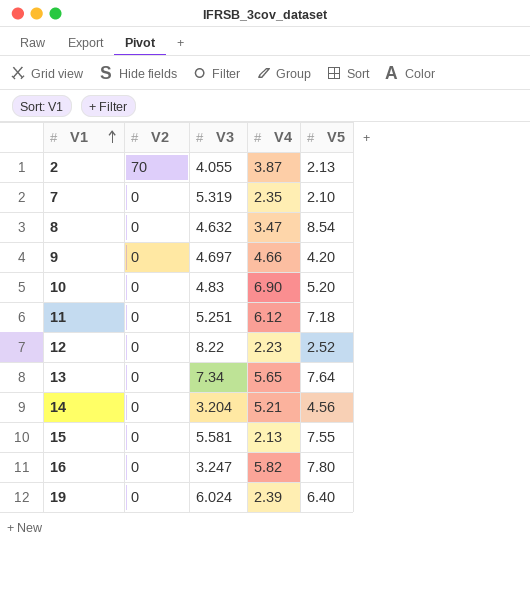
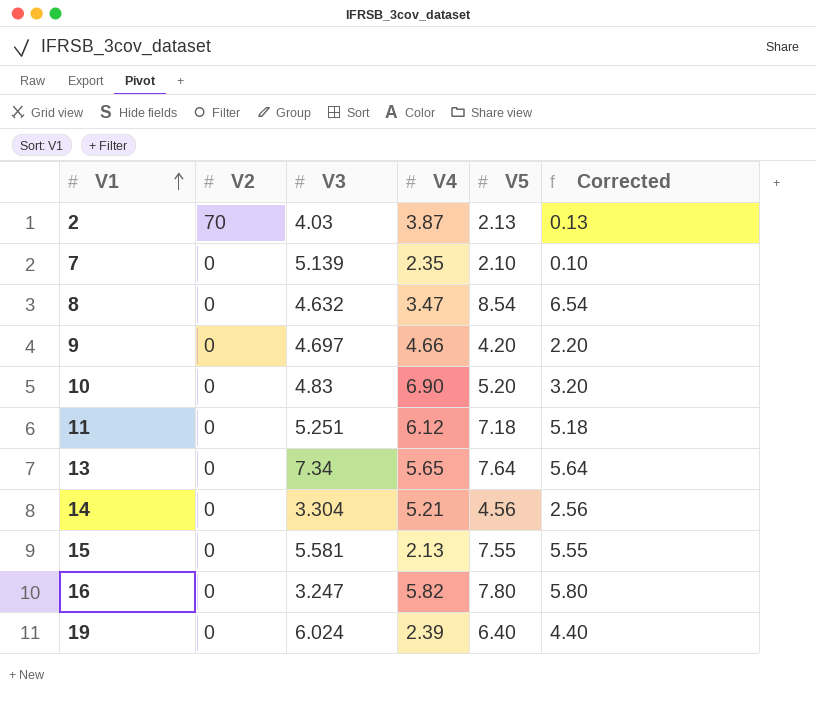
column Corrected | formula: none -> [V5] - 2
row 12: 0 | 8.22 | 2.23 | 2.52 -> none
2 | V3: 4.055 -> 4.03
7 | V3: 5.319 -> 5.139
14 | V3: 3.204 -> 3.304

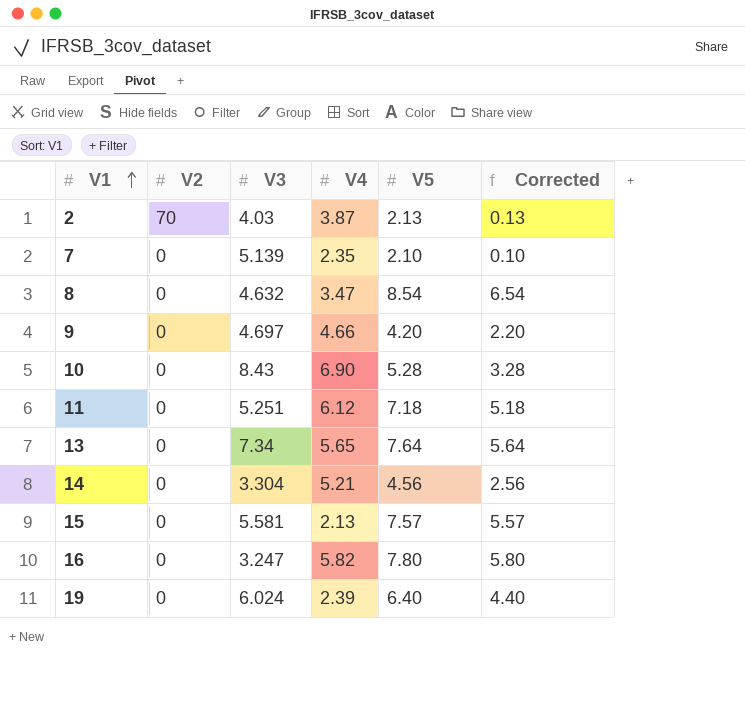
10 | V3: 4.83 -> 8.43
10 | V5: 5.20 -> 5.28
10 | Corrected: 3.20 -> 3.28
15 | V5: 7.55 -> 7.57
15 | Corrected: 5.55 -> 5.57

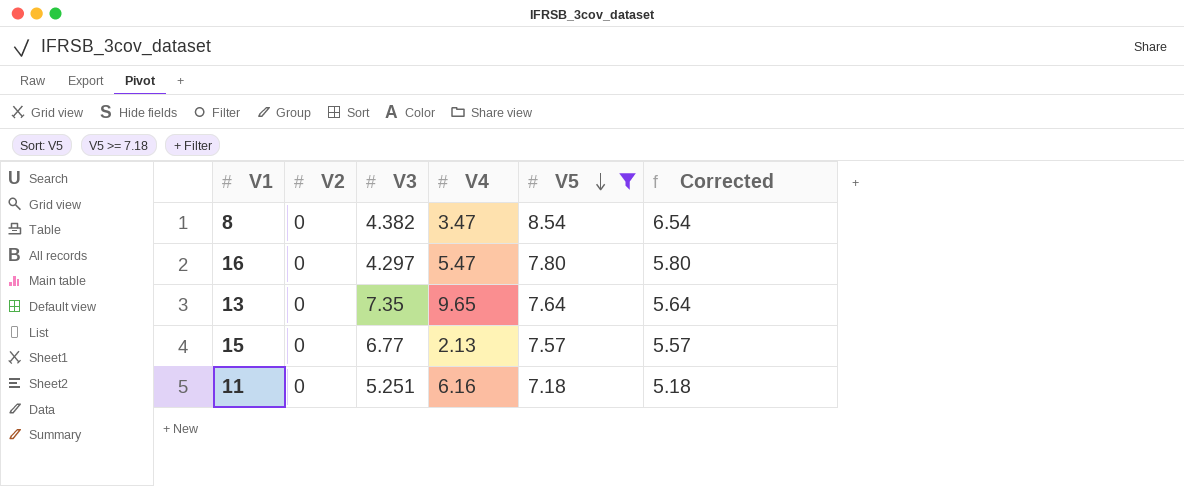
filter: none -> V5 >= 7.18
row order: V1 ascending -> V5 descending
8 | V3: 4.632 -> 4.382
16 | V3: 3.247 -> 4.297
16 | V4: 5.82 -> 5.47
13 | V3: 7.34 -> 7.35
13 | V4: 5.65 -> 9.65
15 | V3: 5.581 -> 6.77
11 | V4: 6.12 -> 6.16

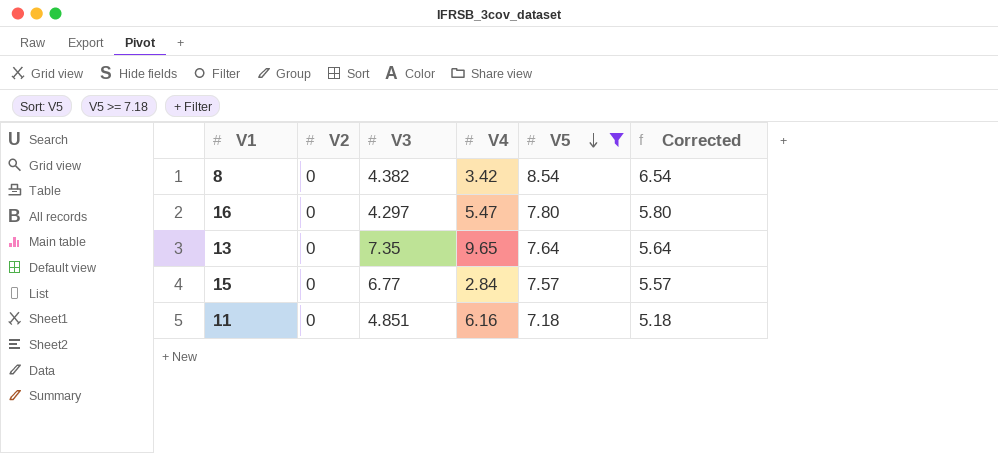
8 | V4: 3.47 -> 3.42
15 | V4: 2.13 -> 2.84
11 | V3: 5.251 -> 4.851

